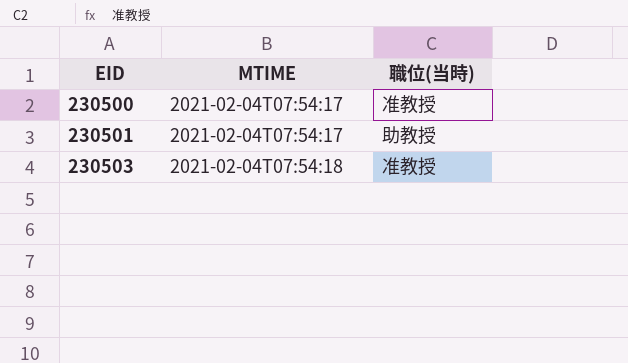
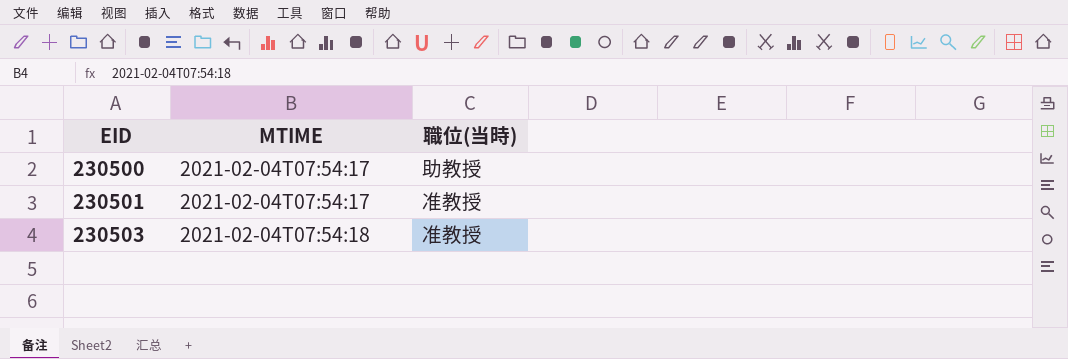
230500 | 職位(当時): 准教授 -> 助教授
230501 | 職位(当時): 助教授 -> 准教授

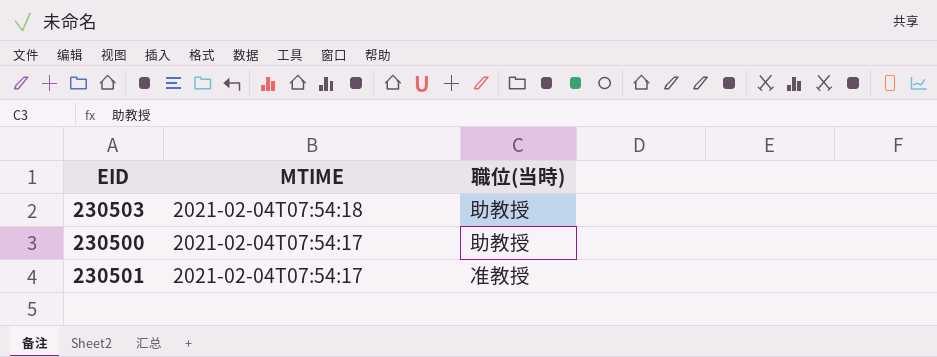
row order: EID ascending -> MTIME descending
230503 | 職位(当時): 准教授 -> 助教授

